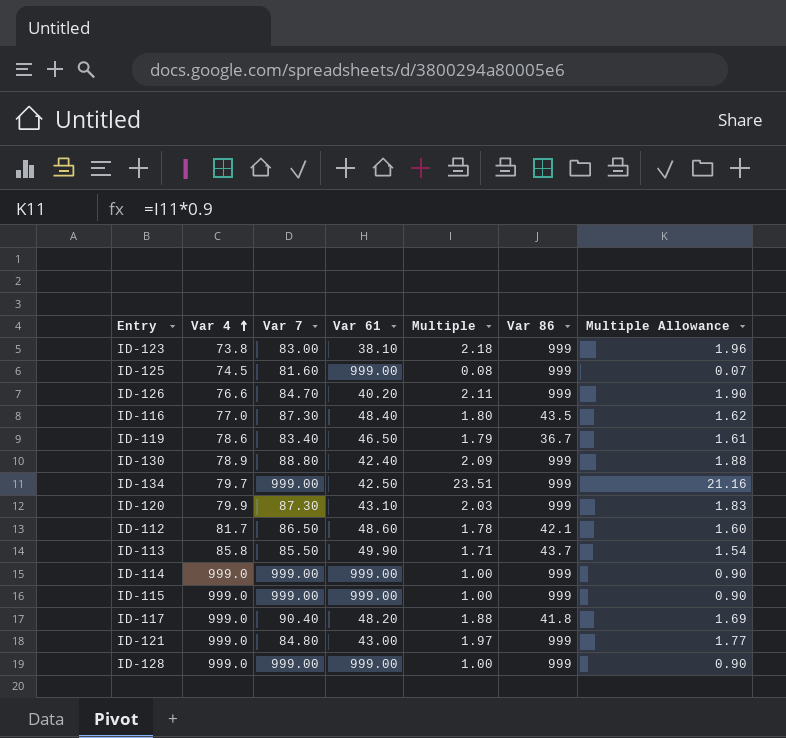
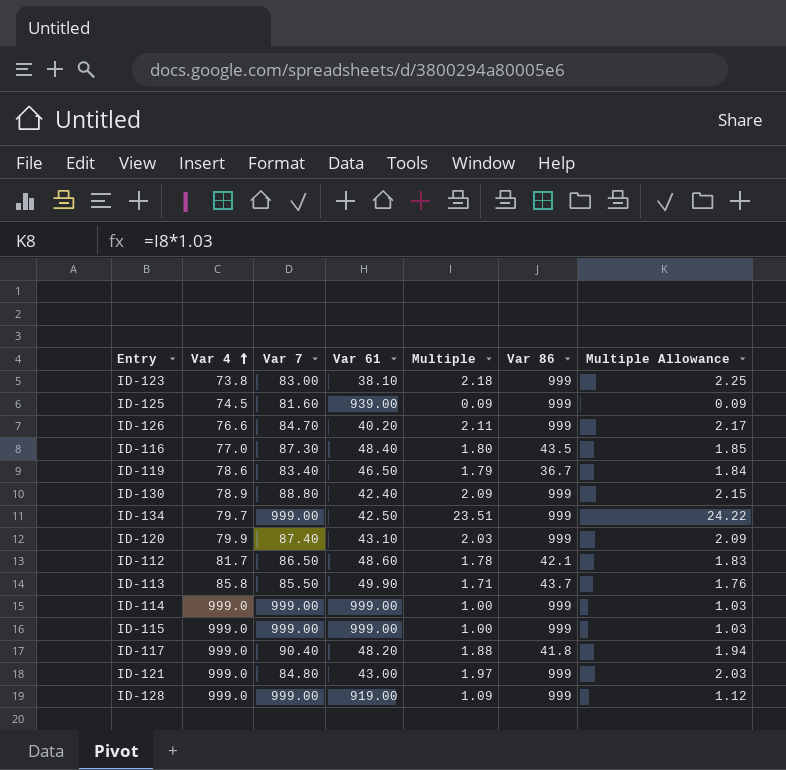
column Multiple Allowance | formula: [Multiple] * 0.9 -> [Multiple] * 1.03
ID-125 | Var 61: 999.00 -> 939.00
ID-125 | Multiple: 0.08 -> 0.09
ID-120 | Var 7: 87.30 -> 87.40
ID-128 | Var 61: 999.00 -> 919.00
ID-128 | Multiple: 1.00 -> 1.09

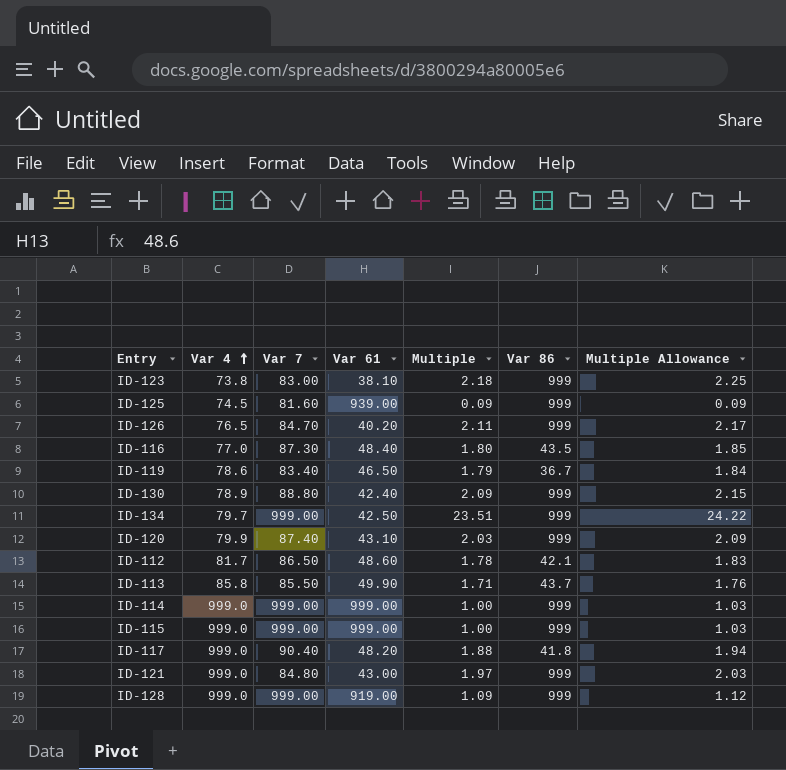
ID-126 | Var 4: 76.6 -> 76.5

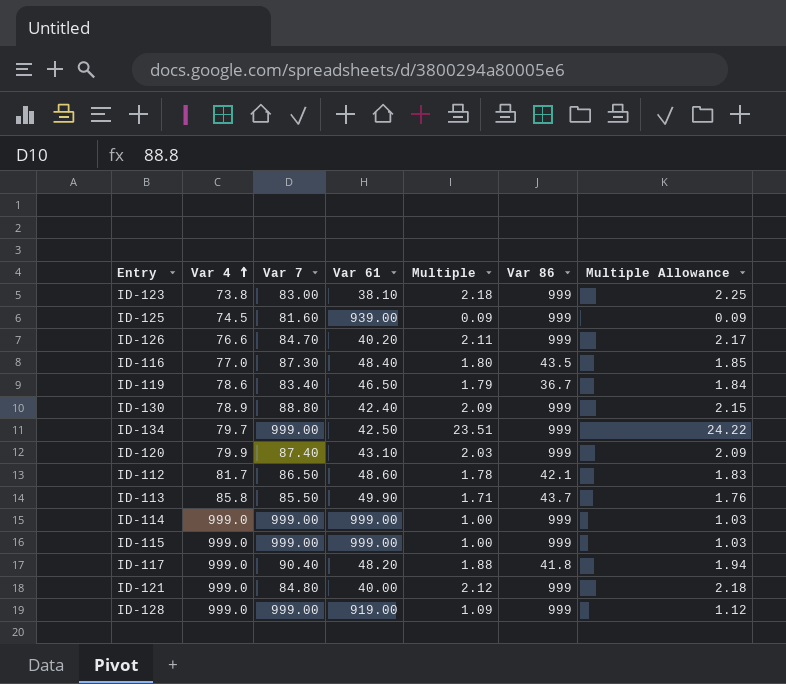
ID-126 | Var 4: 76.5 -> 76.6
ID-121 | Var 61: 43.00 -> 40.00
ID-121 | Multiple: 1.97 -> 2.12
ID-121 | Multiple Allowance: 2.03 -> 2.18

